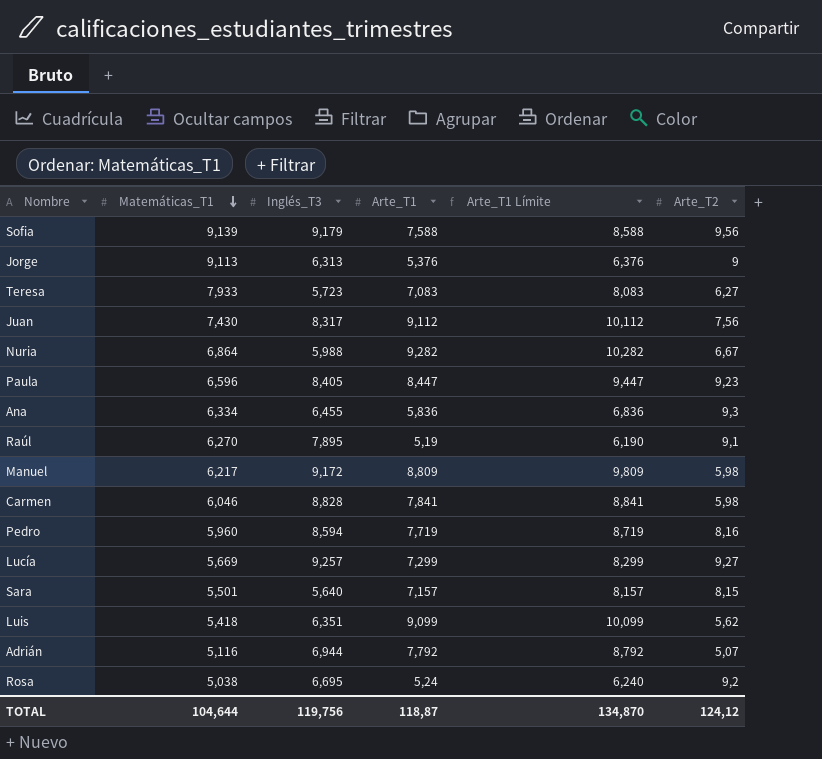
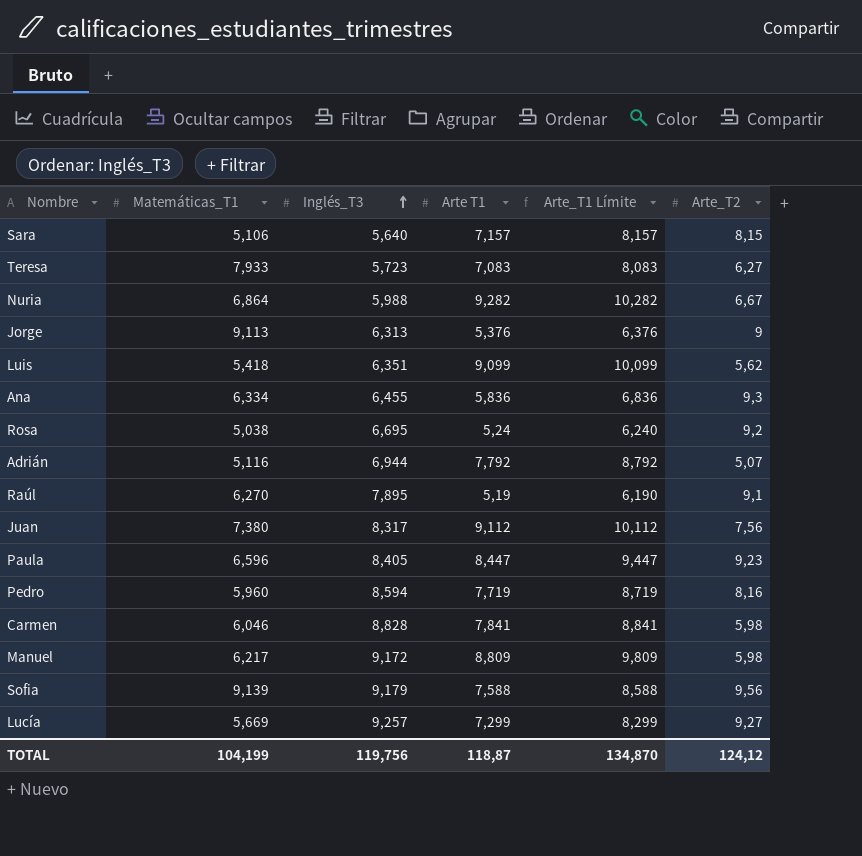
row order: Matemáticas_T1 descending -> Inglés_T3 ascending
column name: Arte_T1 -> Arte T1
Sara | Matemáticas_T1: 5,501 -> 5,106
Juan | Matemáticas_T1: 7,430 -> 7,380
TOTAL | Matemáticas_T1: 104,644 -> 104,199

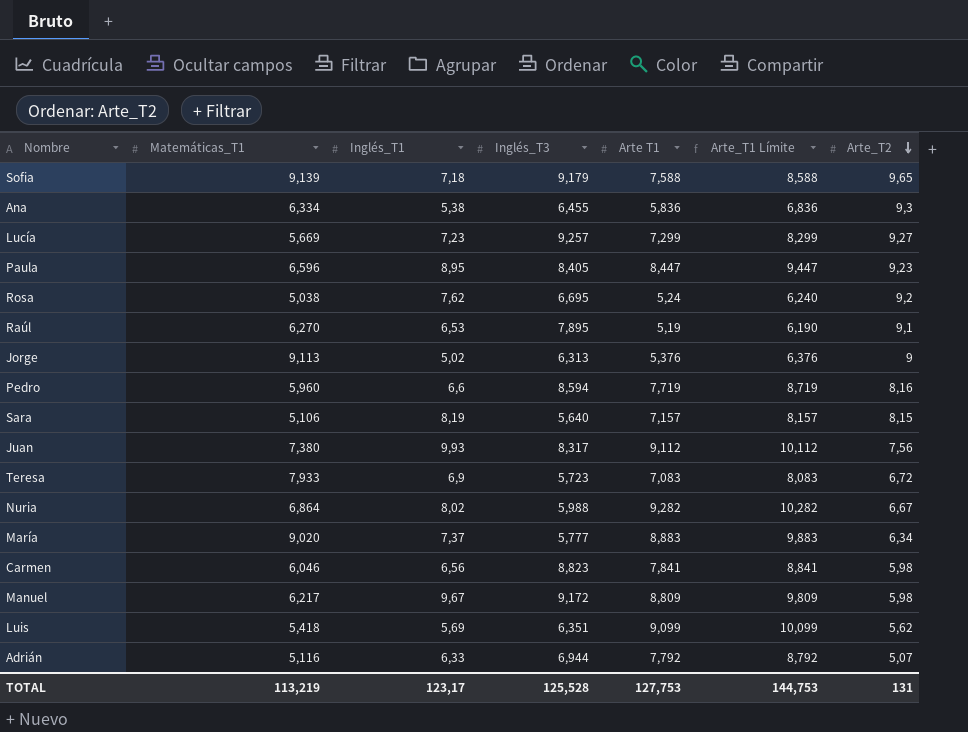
row order: Inglés_T3 ascending -> Arte_T2 descending
column Inglés_T1 | position: none -> 3
Sofia | Arte_T2: 9,56 -> 9,65
Teresa | Arte_T2: 6,27 -> 6,72
row María: none -> 9,020 | 7,37 | 5,777 | 8,883 | 9,883 | 6,34
Carmen | Inglés_T3: 8,828 -> 8,823
TOTAL | Matemáticas_T1: 104,199 -> 113,219
TOTAL | Inglés_T3: 119,756 -> 125,528
TOTAL | Arte T1: 118,87 -> 127,753
TOTAL | Arte_T1 Límite: 134,870 -> 144,753
TOTAL | Arte_T2: 124,12 -> 131

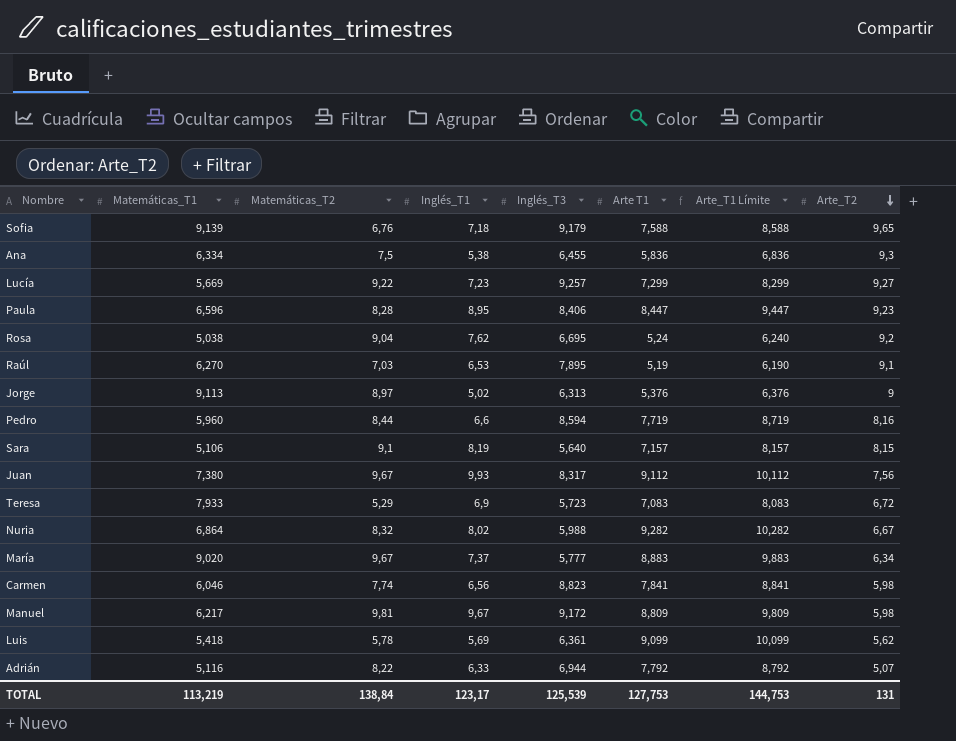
column Matemáticas_T2 | position: none -> 3
Paula | Inglés_T3: 8,405 -> 8,406
Luis | Inglés_T3: 6,351 -> 6,361
TOTAL | Inglés_T3: 125,528 -> 125,539

